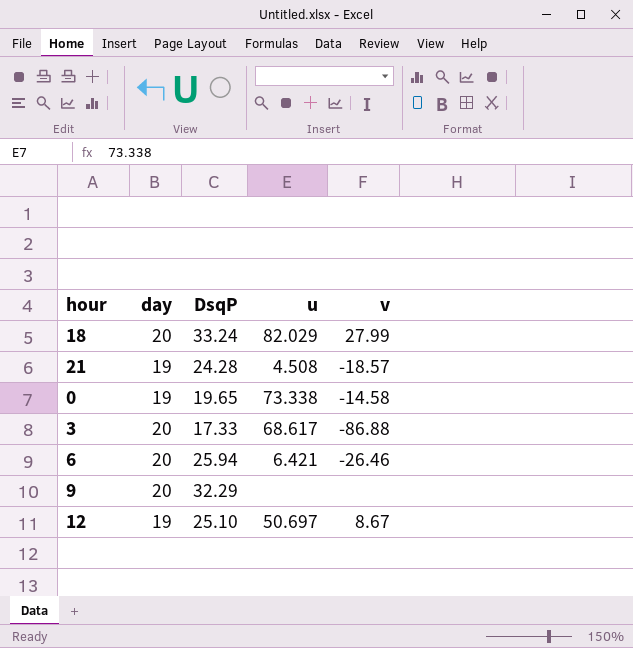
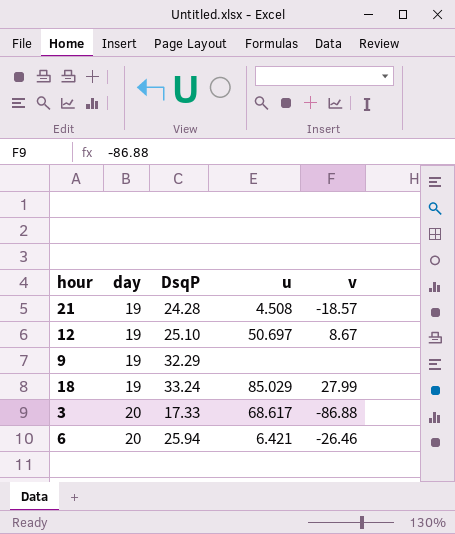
row order: none -> day ascending
row 0: 19 | 19.65 | 73.338 | -14.58 -> none
9 | day: 20 -> 19
18 | day: 20 -> 19
18 | u: 82.029 -> 85.029

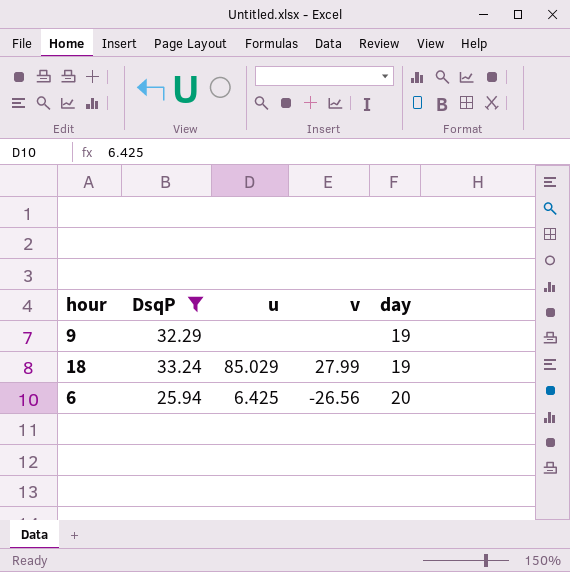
filter: none -> DsqP >= 25.94
column day | position: 2 -> 5
6 | u: 6.421 -> 6.425
6 | v: -26.46 -> -26.56

